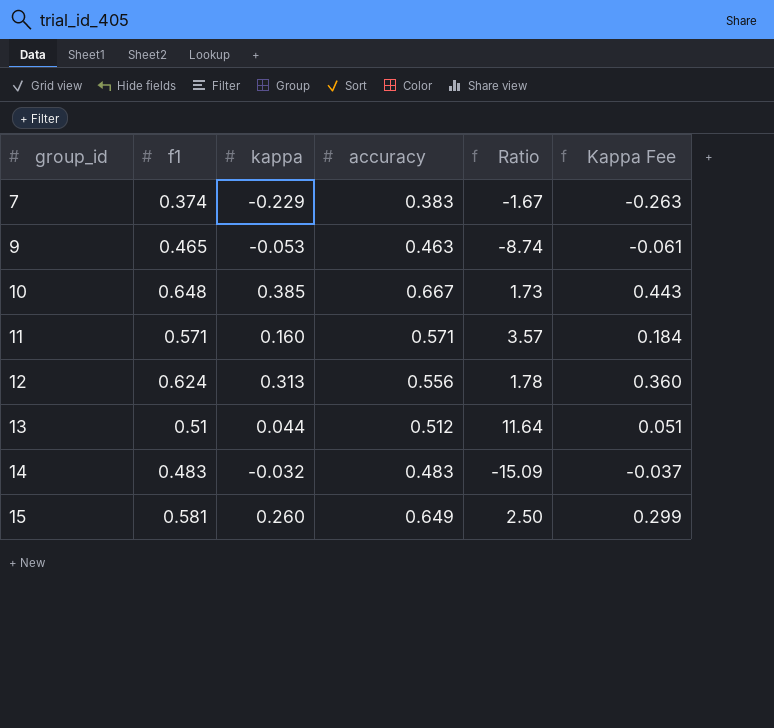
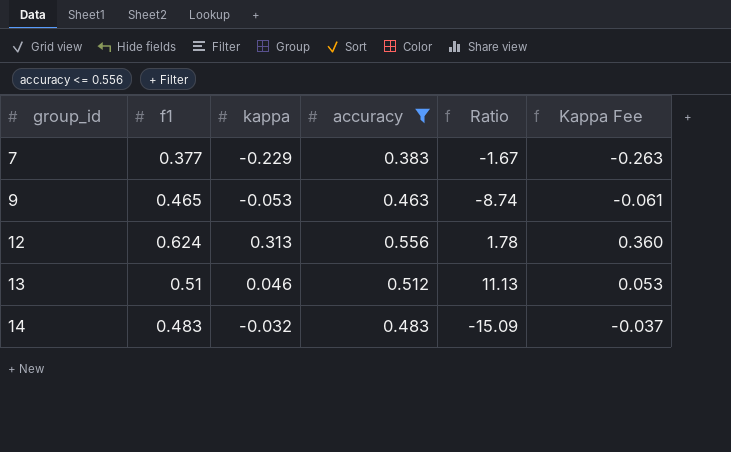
filter: none -> accuracy <= 0.556
7 | f1: 0.374 -> 0.377
13 | kappa: 0.044 -> 0.046
13 | Ratio: 11.64 -> 11.13
13 | Kappa Fee: 0.051 -> 0.053

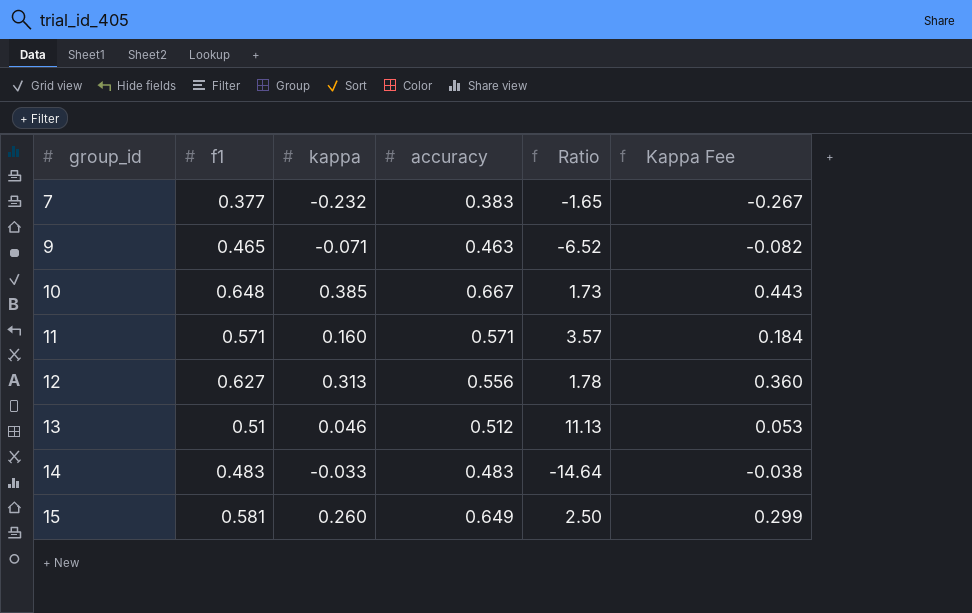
filter: accuracy <= 0.556 -> none
7 | kappa: -0.229 -> -0.232
7 | Ratio: -1.67 -> -1.65
7 | Kappa Fee: -0.263 -> -0.267
9 | kappa: -0.053 -> -0.071
9 | Ratio: -8.74 -> -6.52
9 | Kappa Fee: -0.061 -> -0.082
12 | f1: 0.624 -> 0.627
14 | kappa: -0.032 -> -0.033
14 | Ratio: -15.09 -> -14.64
14 | Kappa Fee: -0.037 -> -0.038

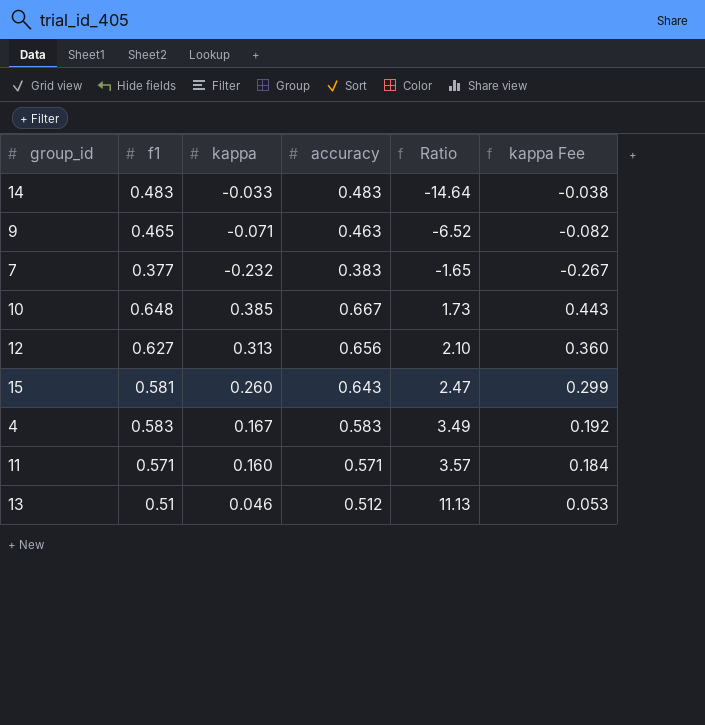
row order: group_id ascending -> Ratio ascending
column name: Kappa Fee -> kappa Fee
12 | accuracy: 0.556 -> 0.656
12 | Ratio: 1.78 -> 2.10
15 | accuracy: 0.649 -> 0.643
15 | Ratio: 2.50 -> 2.47
row 4: none -> 0.583 | 0.167 | 0.583 | 3.49 | 0.192

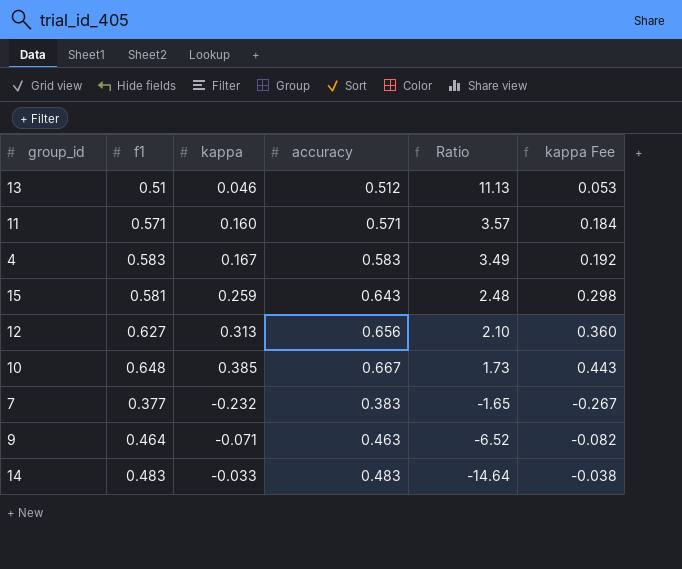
row order: Ratio ascending -> Ratio descending
15 | kappa: 0.260 -> 0.259
15 | Ratio: 2.47 -> 2.48
15 | kappa Fee: 0.299 -> 0.298
9 | f1: 0.465 -> 0.464

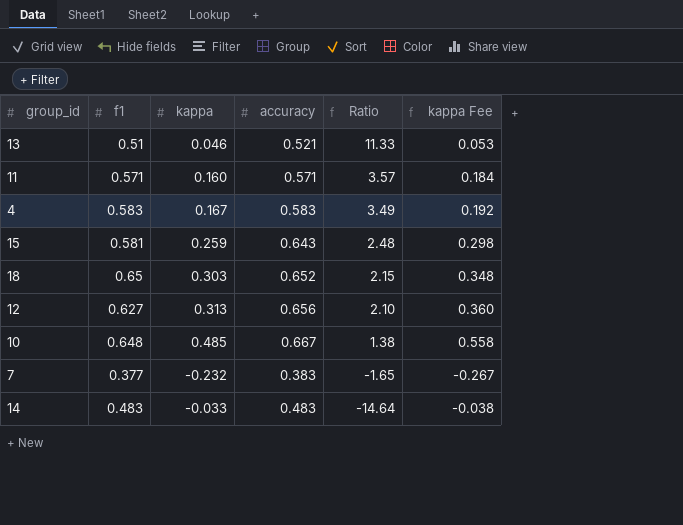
row 9: 0.464 | -0.071 | 0.463 | -6.52 | -0.082 -> none
13 | accuracy: 0.512 -> 0.521
13 | Ratio: 11.13 -> 11.33
row 18: none -> 0.65 | 0.303 | 0.652 | 2.15 | 0.348
10 | kappa: 0.385 -> 0.485
10 | Ratio: 1.73 -> 1.38
10 | kappa Fee: 0.443 -> 0.558

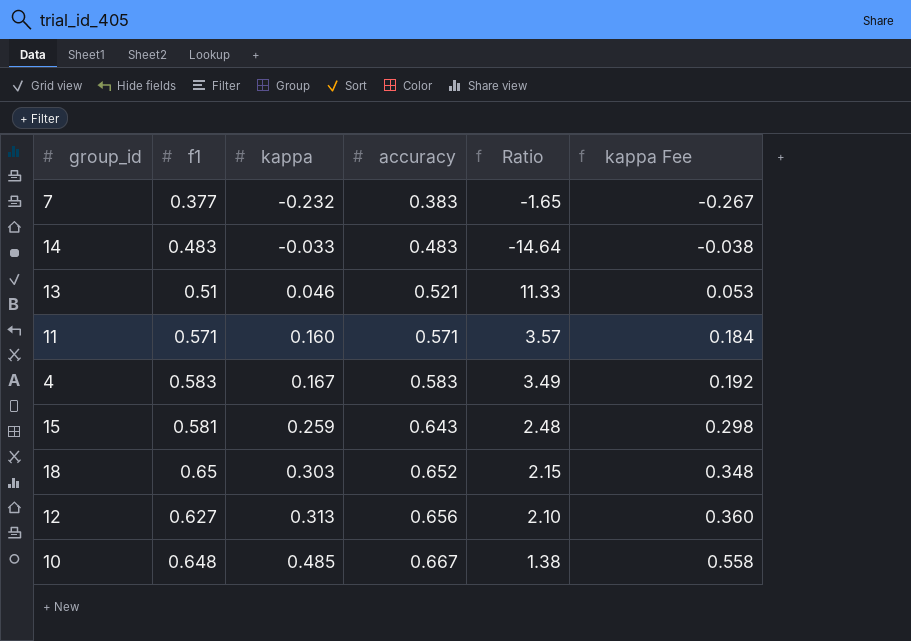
row order: Ratio descending -> kappa ascending

